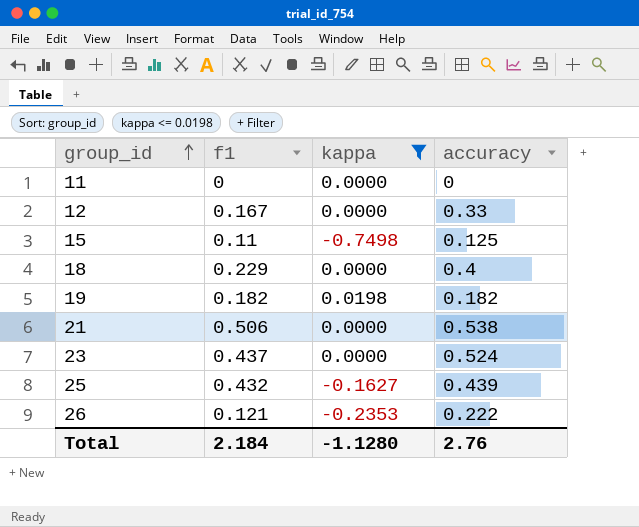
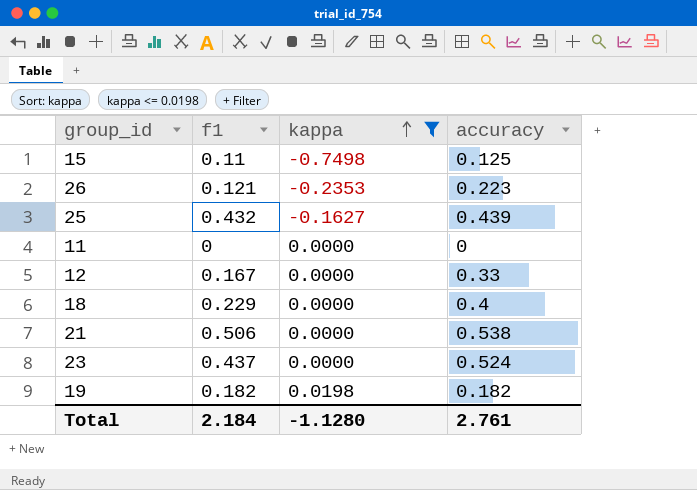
row order: group_id ascending -> kappa ascending
26 | accuracy: 0.222 -> 0.223
Total | accuracy: 2.76 -> 2.761

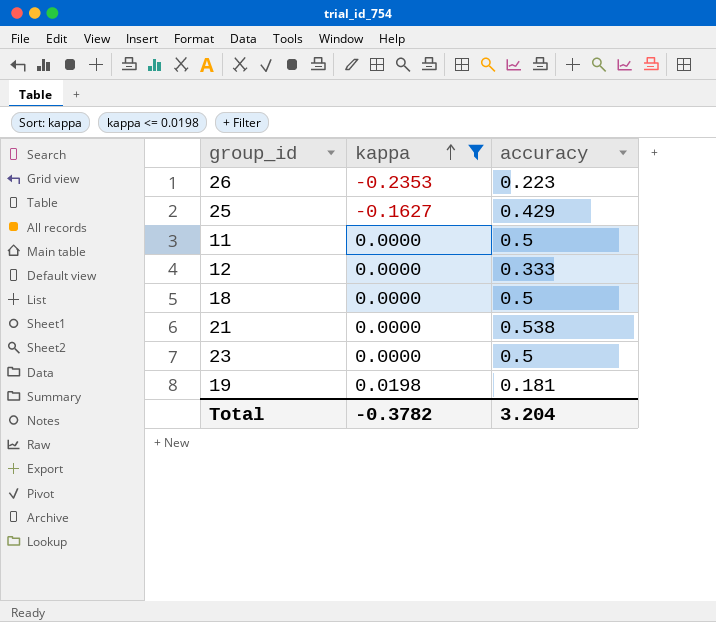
column f1 | position: 2 -> none
row 15: 0.11 | -0.7498 | 0.125 -> none
25 | accuracy: 0.439 -> 0.429
11 | accuracy: 0 -> 0.5
12 | accuracy: 0.33 -> 0.333
18 | accuracy: 0.4 -> 0.5
23 | accuracy: 0.524 -> 0.5
19 | accuracy: 0.182 -> 0.181
Total | kappa: -1.1280 -> -0.3782
Total | accuracy: 2.761 -> 3.204

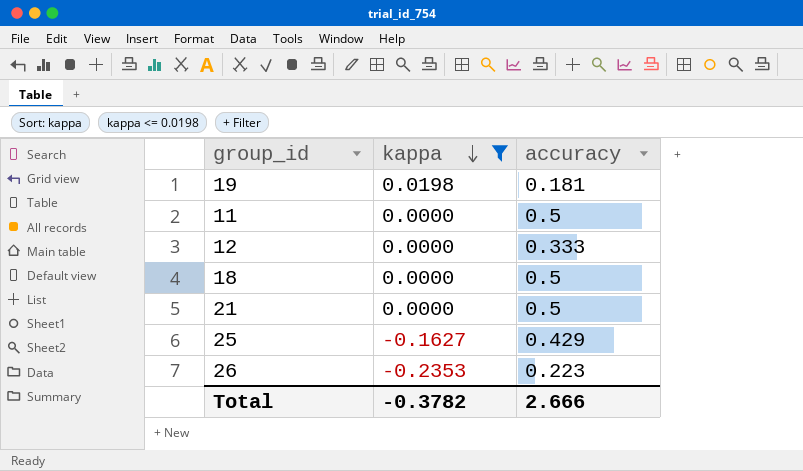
row order: kappa ascending -> kappa descending
row 23: 0.0000 | 0.5 -> none
21 | accuracy: 0.538 -> 0.5
Total | accuracy: 3.204 -> 2.666

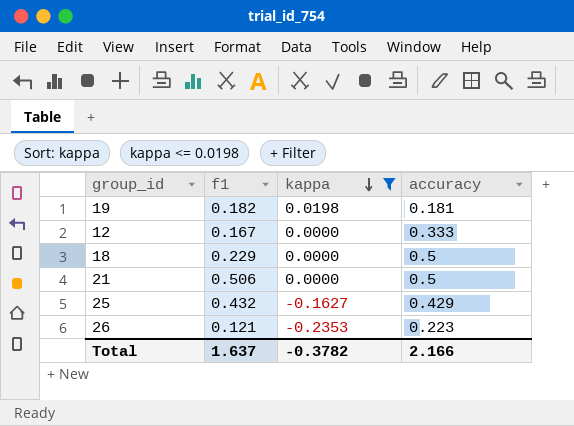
column f1 | position: none -> 2
row 11: 0.0000 | 0.5 -> none
Total | accuracy: 2.666 -> 2.166

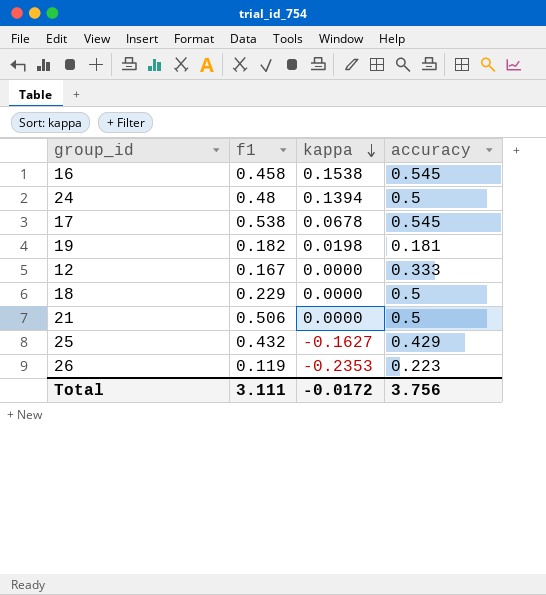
filter: kappa <= 0.0198 -> none
26 | f1: 0.121 -> 0.119
Total | f1: 1.637 -> 3.111
Total | kappa: -0.3782 -> -0.0172
Total | accuracy: 2.166 -> 3.756

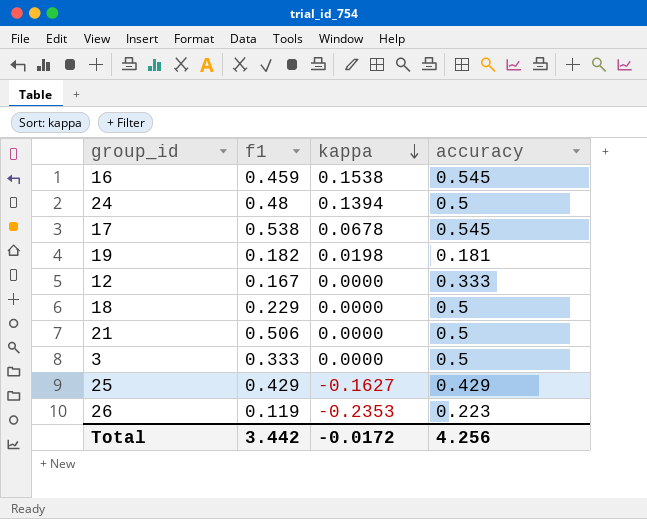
16 | f1: 0.458 -> 0.459
row 3: none -> 0.333 | 0.0000 | 0.5
25 | f1: 0.432 -> 0.429
Total | f1: 3.111 -> 3.442
Total | accuracy: 3.756 -> 4.256

